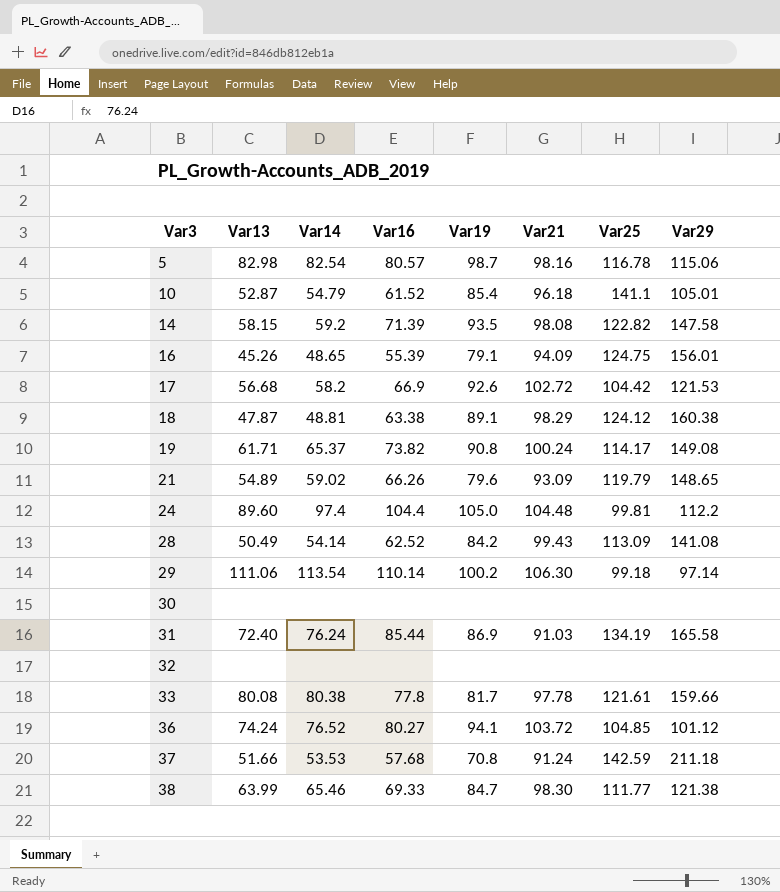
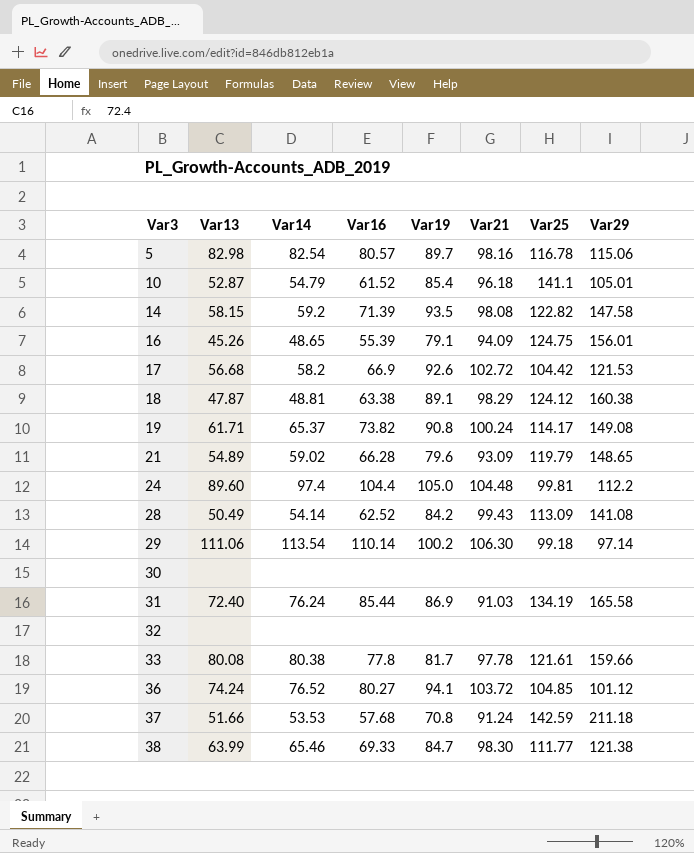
5 | Var19: 98.7 -> 89.7
21 | Var16: 66.26 -> 66.28

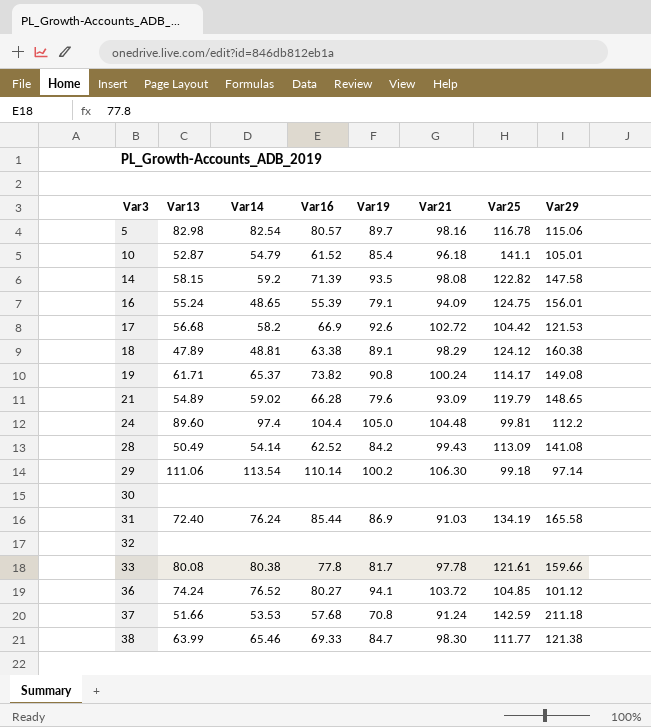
16 | Var13: 45.26 -> 55.24
18 | Var13: 47.87 -> 47.89

